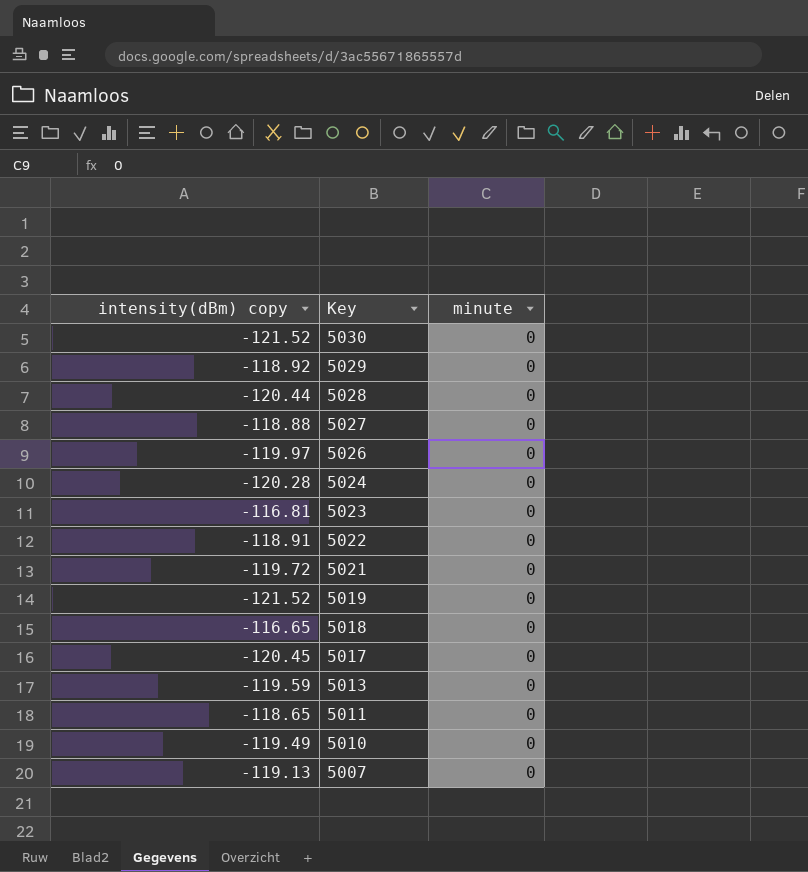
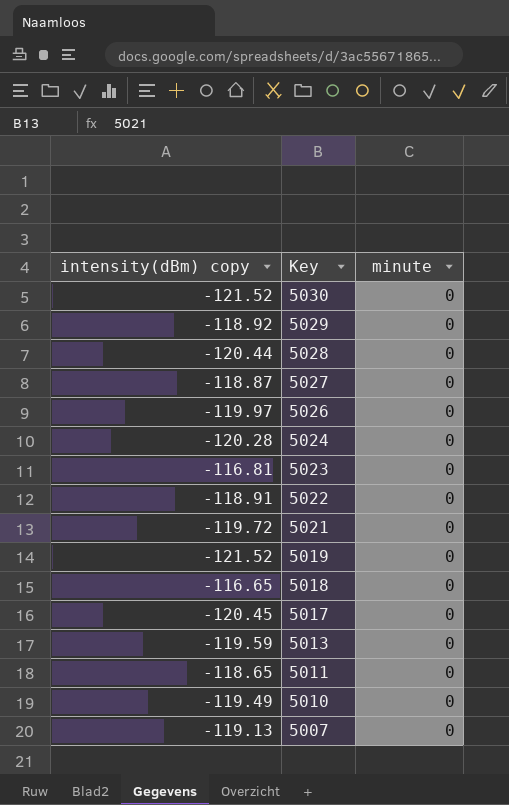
5027 | intensity(dBm) copy: -118.88 -> -118.87

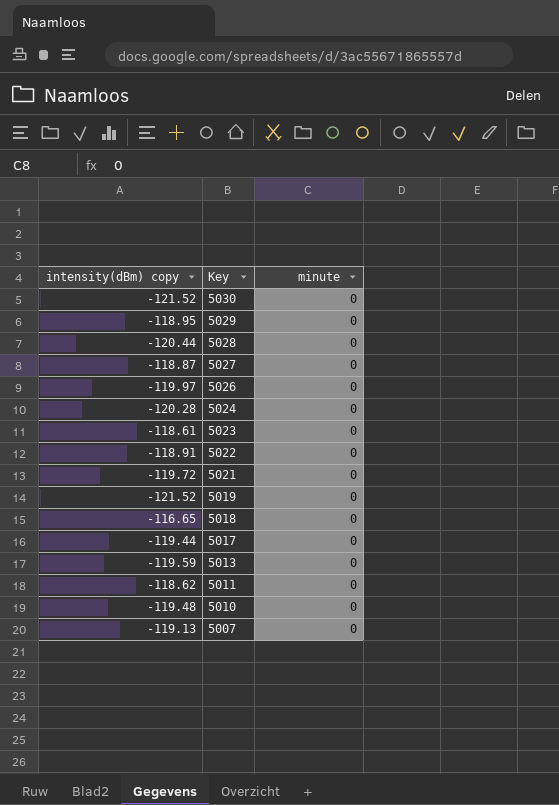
5029 | intensity(dBm) copy: -118.92 -> -118.95
5023 | intensity(dBm) copy: -116.81 -> -118.61
5017 | intensity(dBm) copy: -120.45 -> -119.44
5011 | intensity(dBm) copy: -118.65 -> -118.62
5010 | intensity(dBm) copy: -119.49 -> -119.48

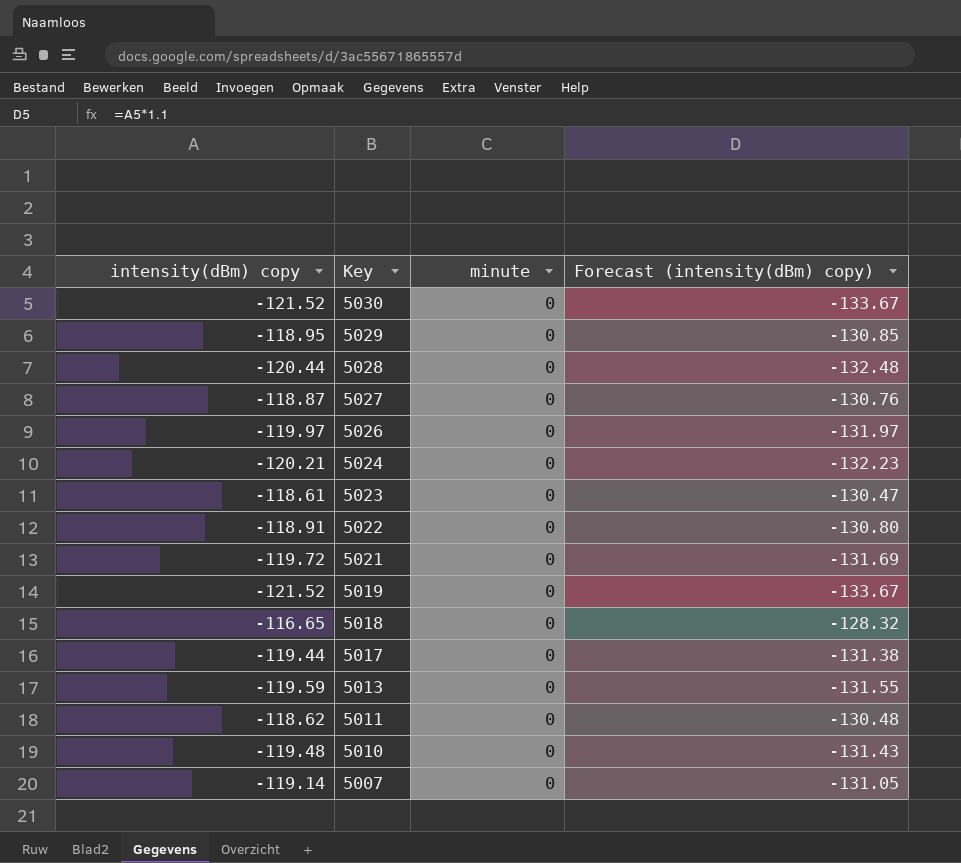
column Forecast (intensity(dBm) copy) | formula: none -> [intensity(dBm) copy] * 1.1
5024 | intensity(dBm) copy: -120.28 -> -120.21
5007 | intensity(dBm) copy: -119.13 -> -119.14

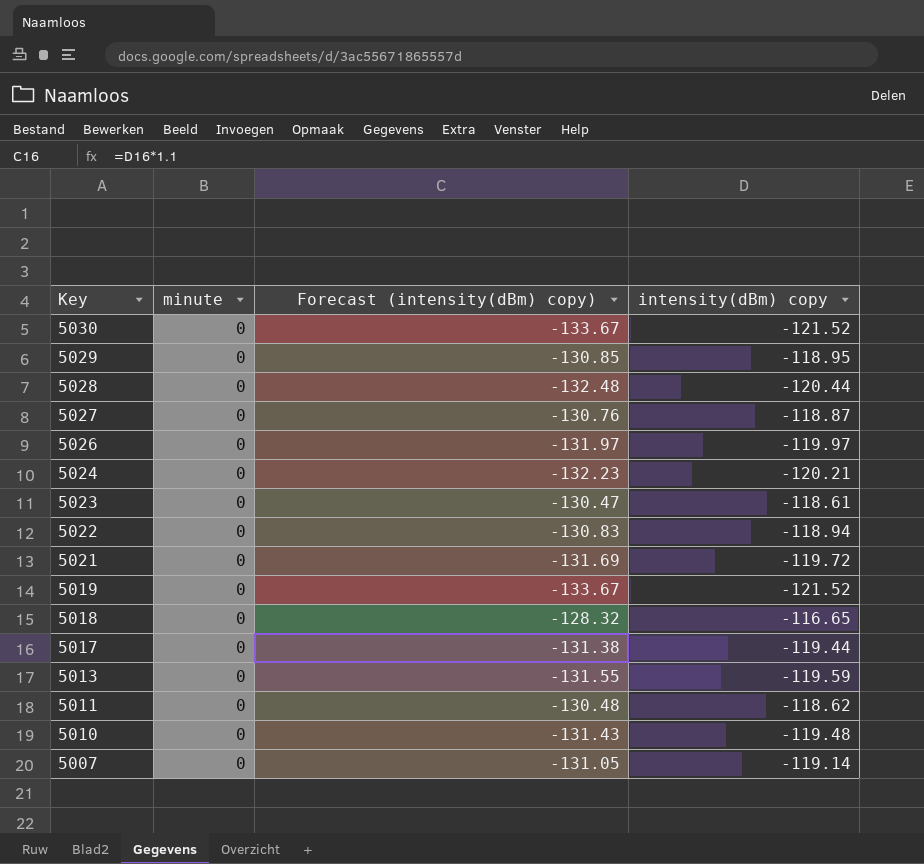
column intensity(dBm) copy | position: 1 -> 4
5022 | Forecast (intensity(dBm) copy): -130.80 -> -130.83
5022 | intensity(dBm) copy: -118.91 -> -118.94

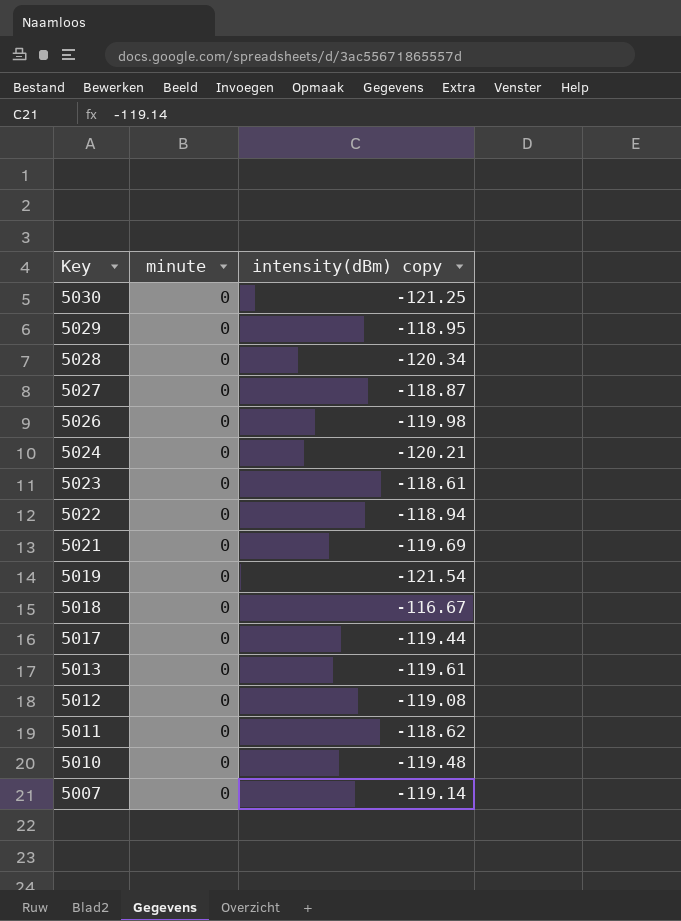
column Forecast (intensity(dBm) copy) | formula: [intensity(dBm) copy] * 1.1 -> none
5030 | intensity(dBm) copy: -121.52 -> -121.25
5028 | intensity(dBm) copy: -120.44 -> -120.34
5026 | intensity(dBm) copy: -119.97 -> -119.98
5021 | intensity(dBm) copy: -119.72 -> -119.69
5019 | intensity(dBm) copy: -121.52 -> -121.54
5018 | intensity(dBm) copy: -116.65 -> -116.67
5013 | intensity(dBm) copy: -119.59 -> -119.61
row 5012: none -> 0 | -119.08

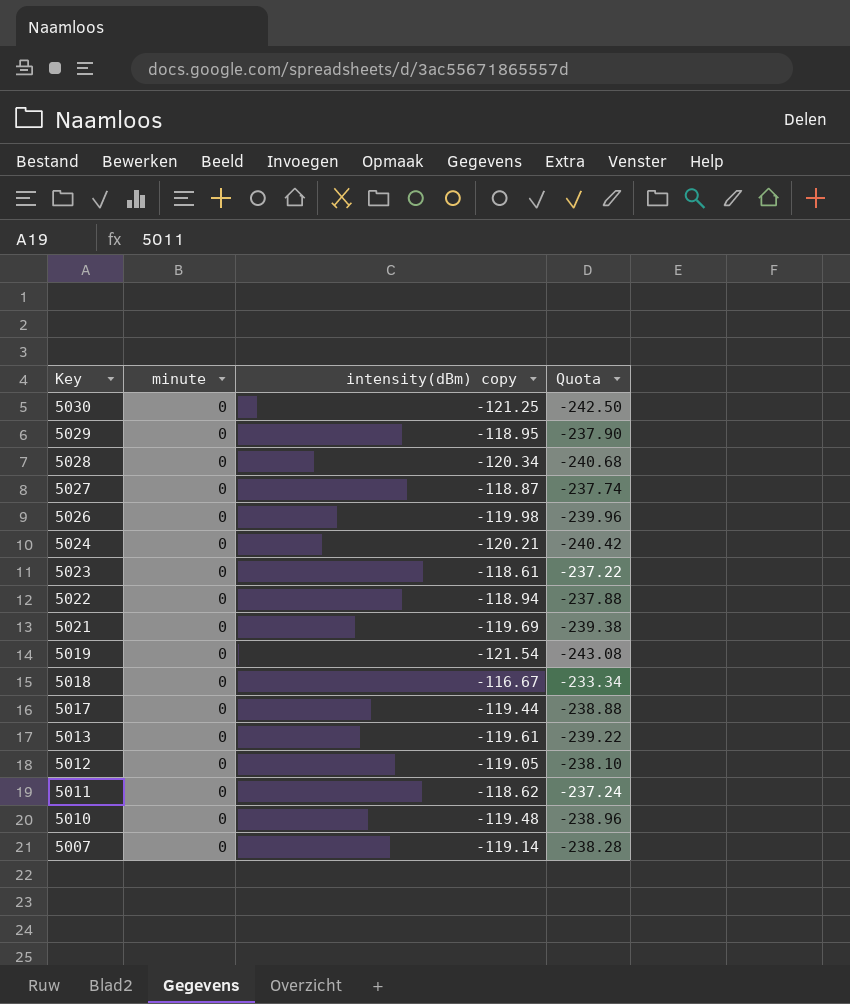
column Quota | formula: none -> [intensity(dBm) copy] * 2
5012 | intensity(dBm) copy: -119.08 -> -119.05

